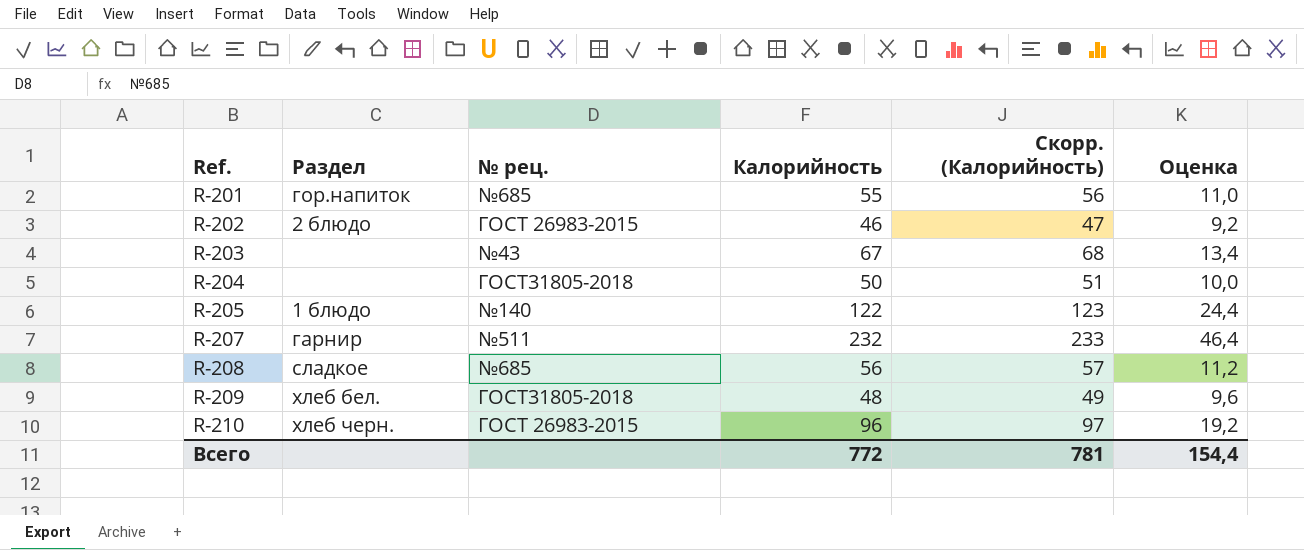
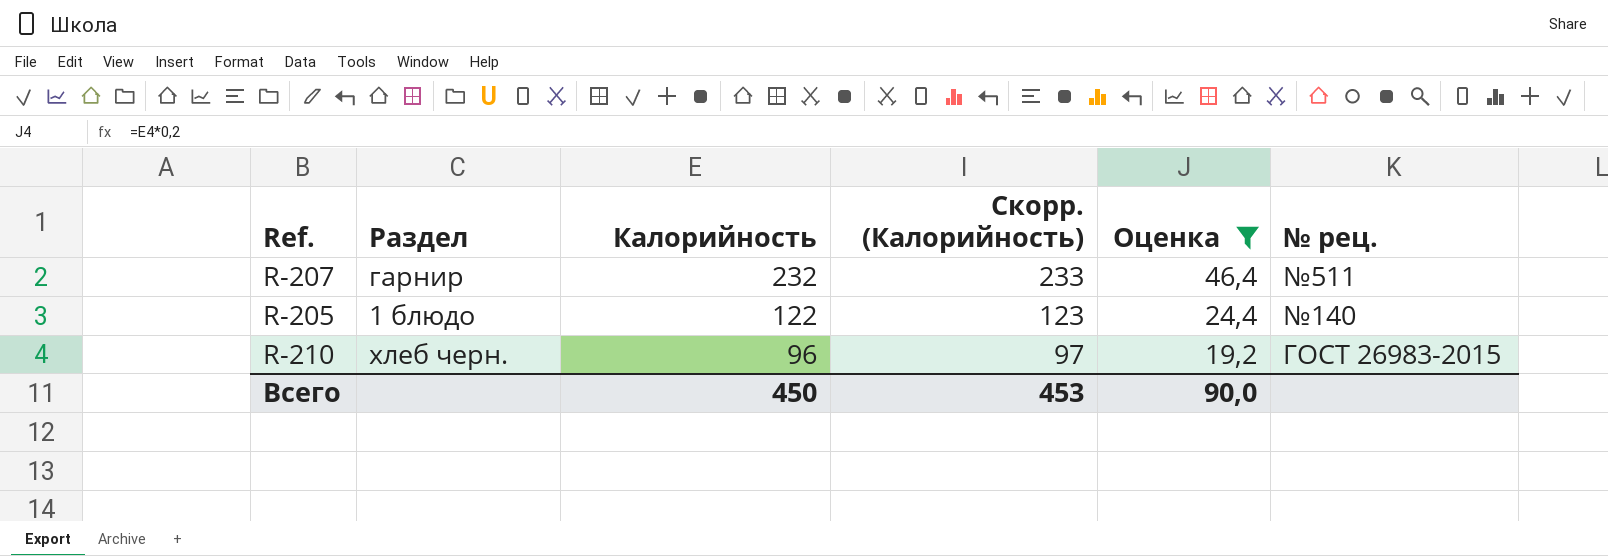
filter: none -> Оценка >= 19,2
row order: Ref. ascending -> Калорийность descending
column № рец. | position: 3 -> 6
Всего | Калорийность: 772 -> 450
Всего | Скорр. (Калорийность): 781 -> 453
Всего | Оценка: 154,4 -> 90,0

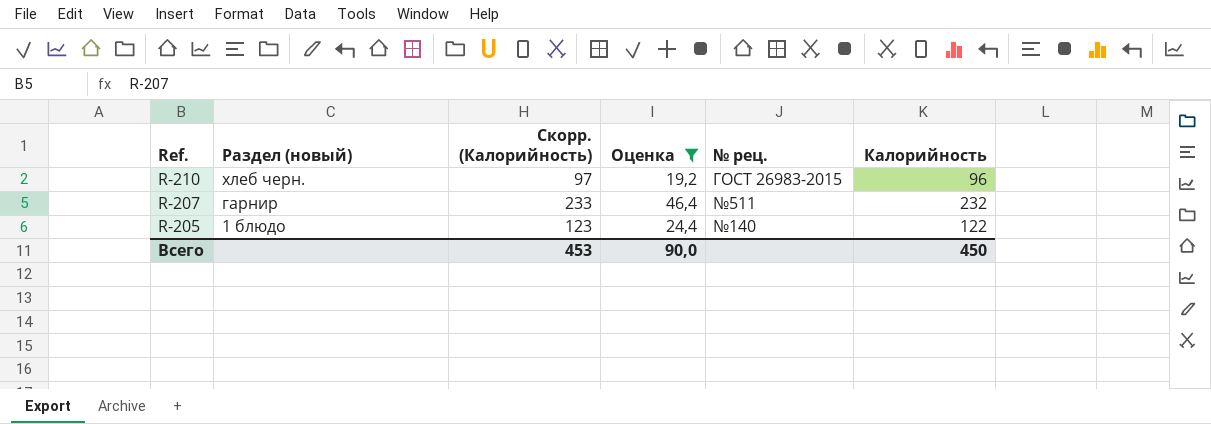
row order: Калорийность descending -> Ref. descending
column name: Раздел -> Раздел (новый)
column Калорийность | position: 3 -> 6

